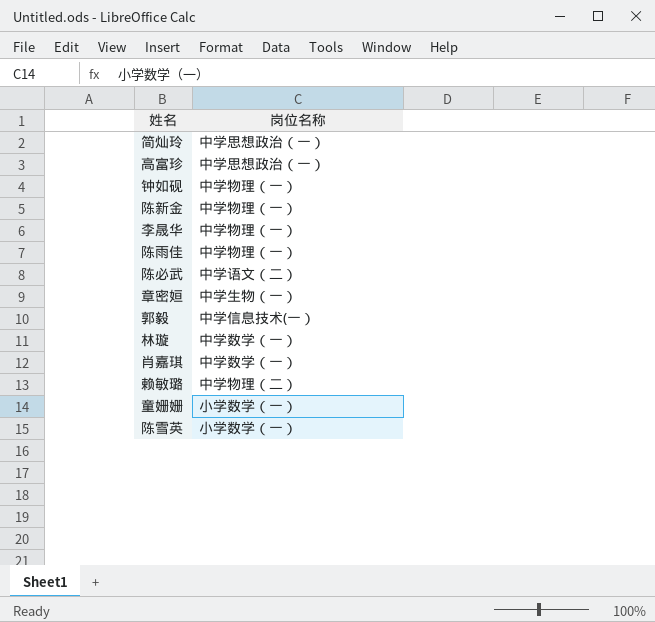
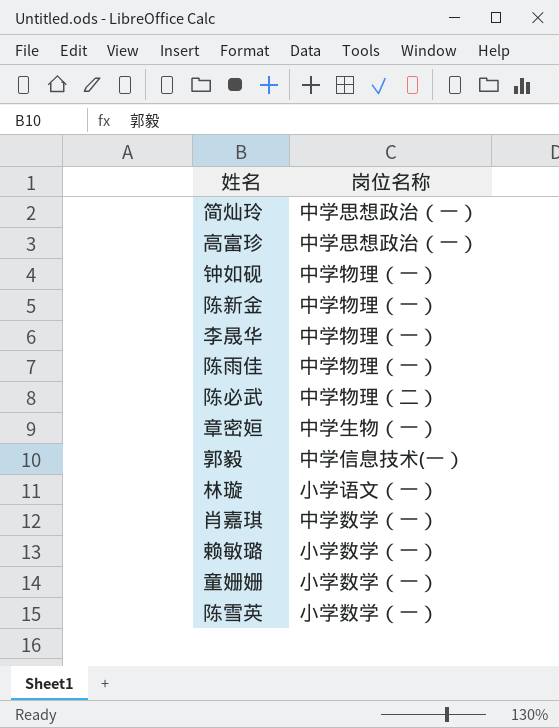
陈必武 | 岗位名称: 中学语文（二） -> 中学物理（二）
林璇 | 岗位名称: 中学数学（一） -> 小学语文（一）
赖敏璐 | 岗位名称: 中学物理（二） -> 小学数学（一）

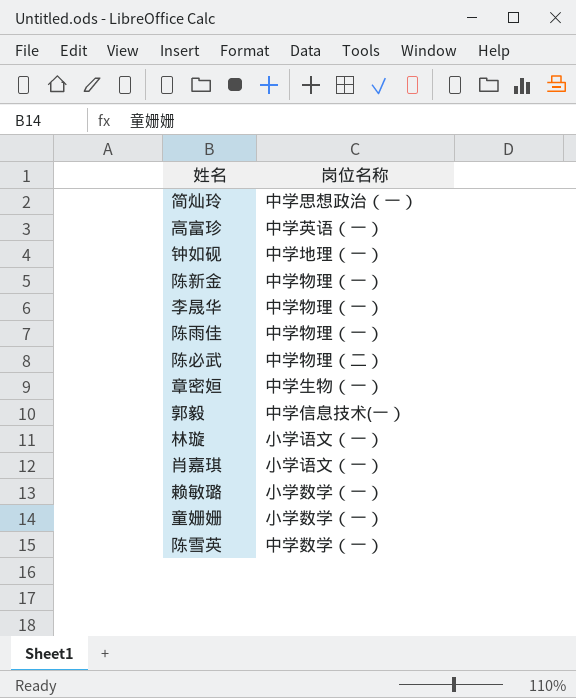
高富珍 | 岗位名称: 中学思想政治（一） -> 中学英语（一）
钟如砚 | 岗位名称: 中学物理（一） -> 中学地理（一）
肖嘉琪 | 岗位名称: 中学数学（一） -> 小学语文（一）
陈雪英 | 岗位名称: 小学数学（一） -> 中学数学（一）

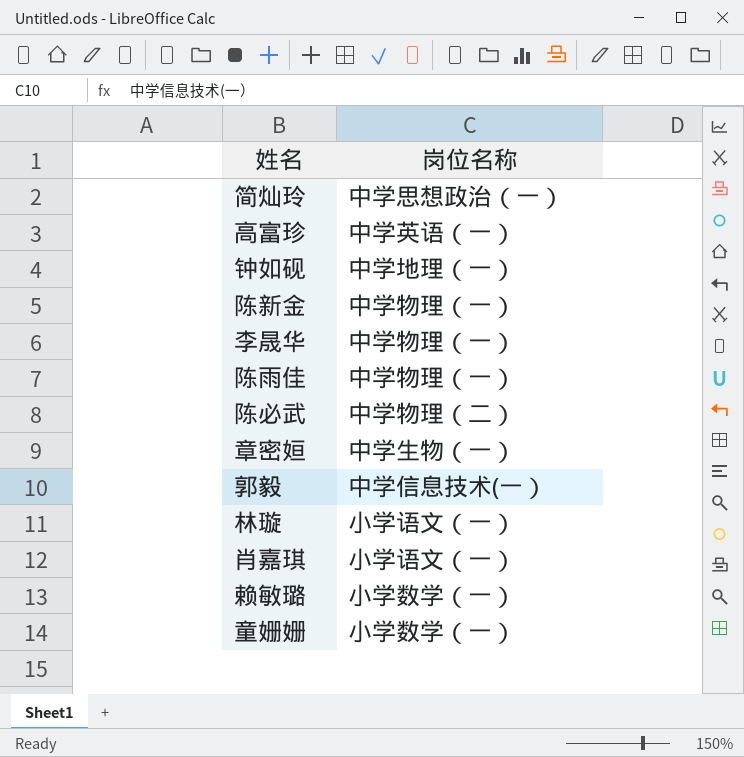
row 陈雪英: 中学数学（一） -> none

